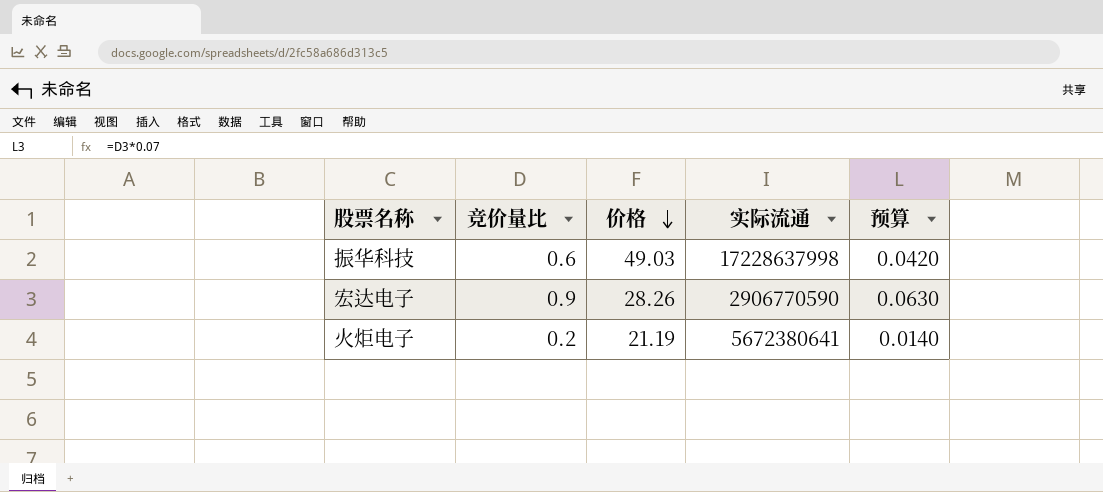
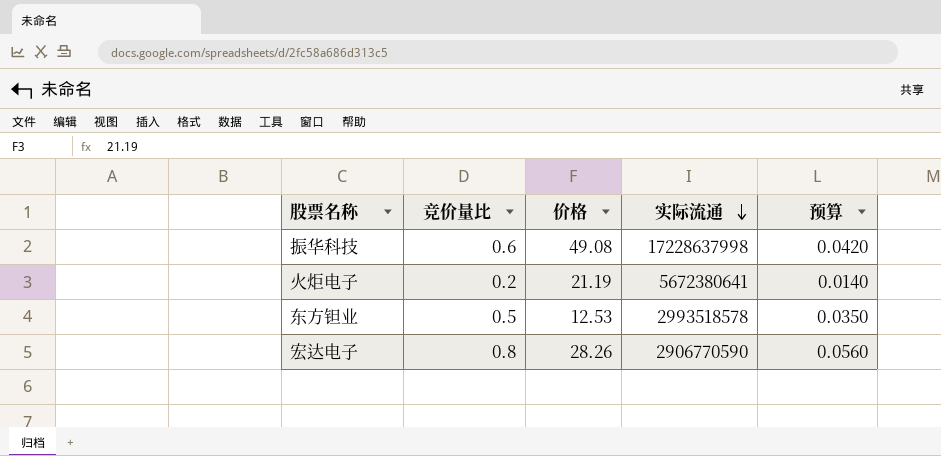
row order: 价格 descending -> 实际流通 descending
振华科技 | 价格: 49.03 -> 49.08
row 东方钽业: none -> 0.5 | 12.53 | 2993518578 | 0.0350
宏达电子 | 竞价量比: 0.9 -> 0.8
宏达电子 | 预算: 0.0630 -> 0.0560

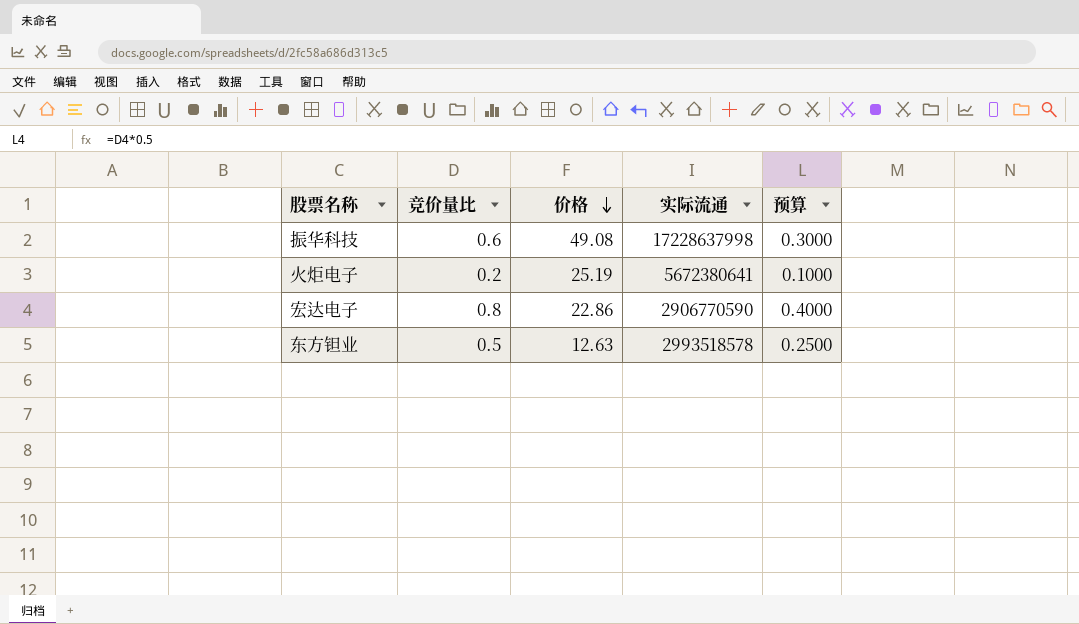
row order: 实际流通 descending -> 价格 descending
column 预算 | formula: [竞价量比] * 0.07 -> [竞价量比] * 0.5
火炬电子 | 价格: 21.19 -> 25.19
宏达电子 | 价格: 28.26 -> 22.86
东方钽业 | 价格: 12.53 -> 12.63

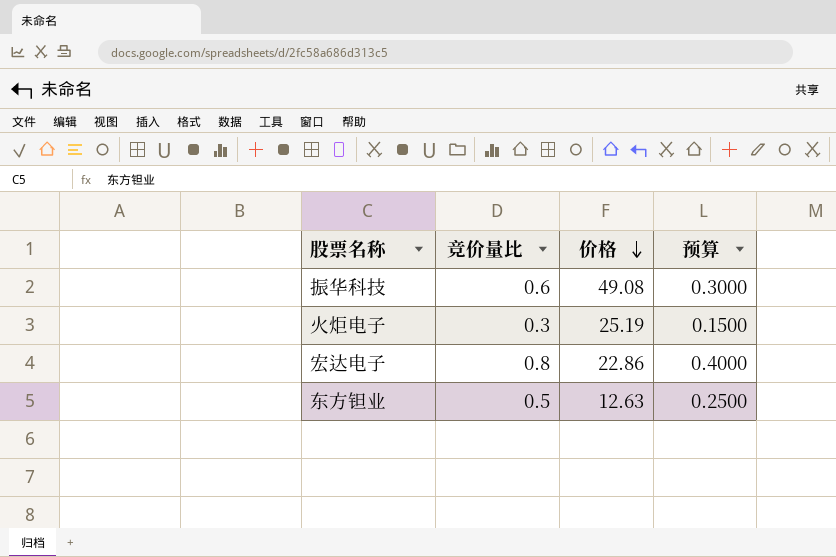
column 实际流通 | position: 4 -> none
火炬电子 | 竞价量比: 0.2 -> 0.3
火炬电子 | 预算: 0.1000 -> 0.1500

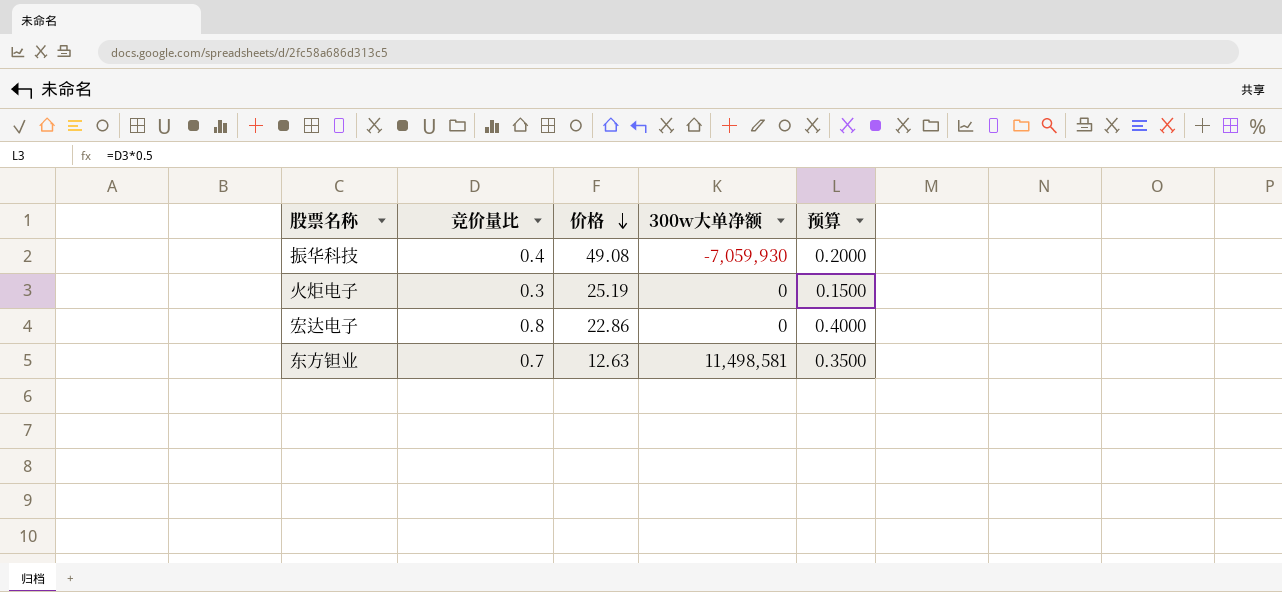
column 300w大单净额 | position: none -> 4
振华科技 | 竞价量比: 0.6 -> 0.4
振华科技 | 预算: 0.3000 -> 0.2000
东方钽业 | 竞价量比: 0.5 -> 0.7
东方钽业 | 预算: 0.2500 -> 0.3500

